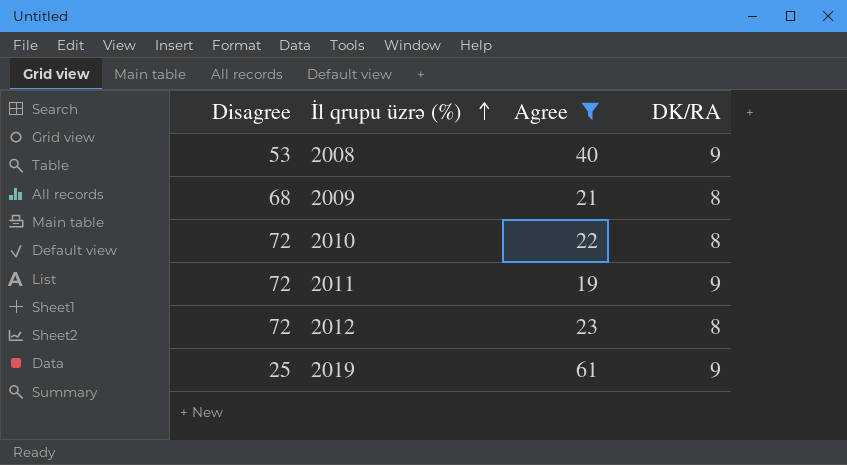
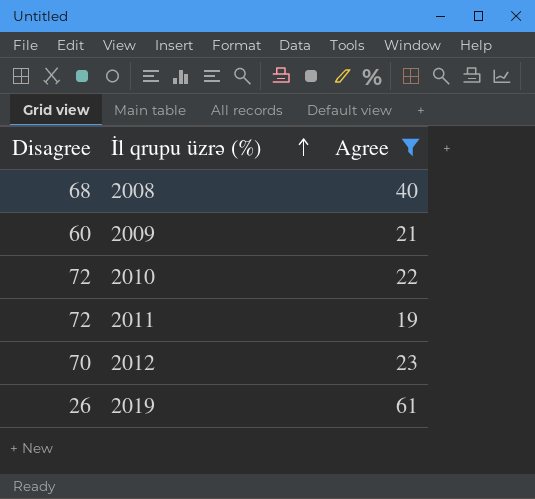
column DK/RA | position: 4 -> none
2008 | Disagree: 53 -> 68
2009 | Disagree: 68 -> 60
2012 | Disagree: 72 -> 70
2019 | Disagree: 25 -> 26

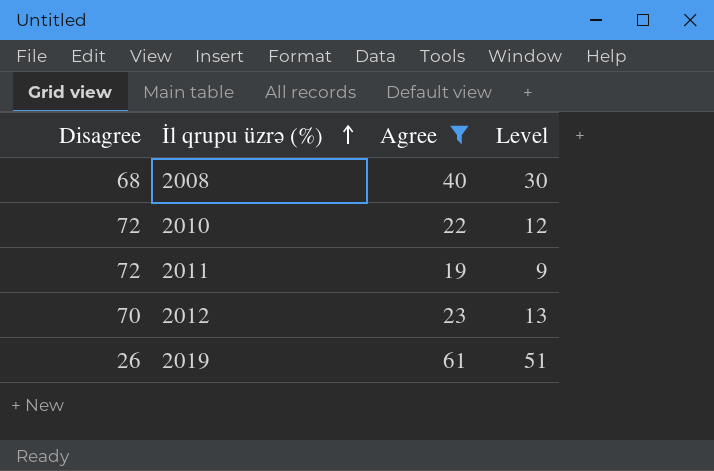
column Level | formula: none -> [Agree] - 10
row 2009: 60 | 21 -> none

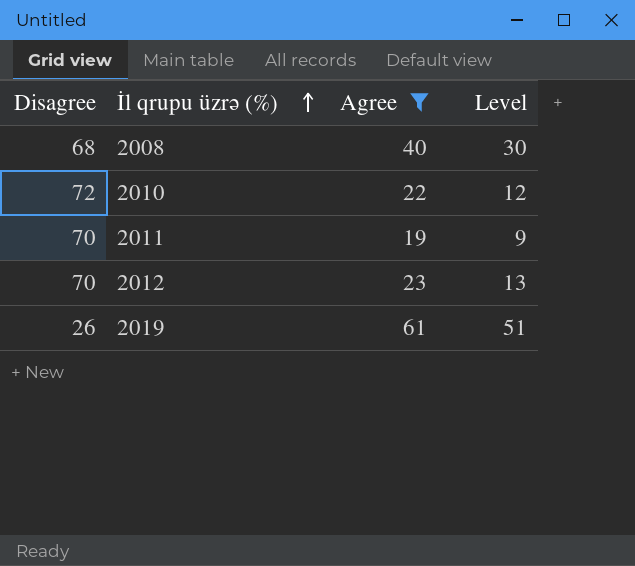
2011 | Disagree: 72 -> 70

